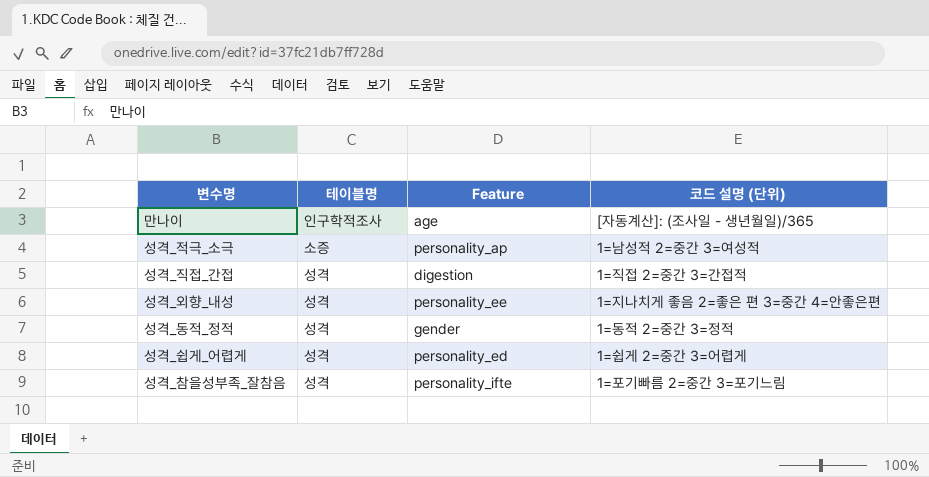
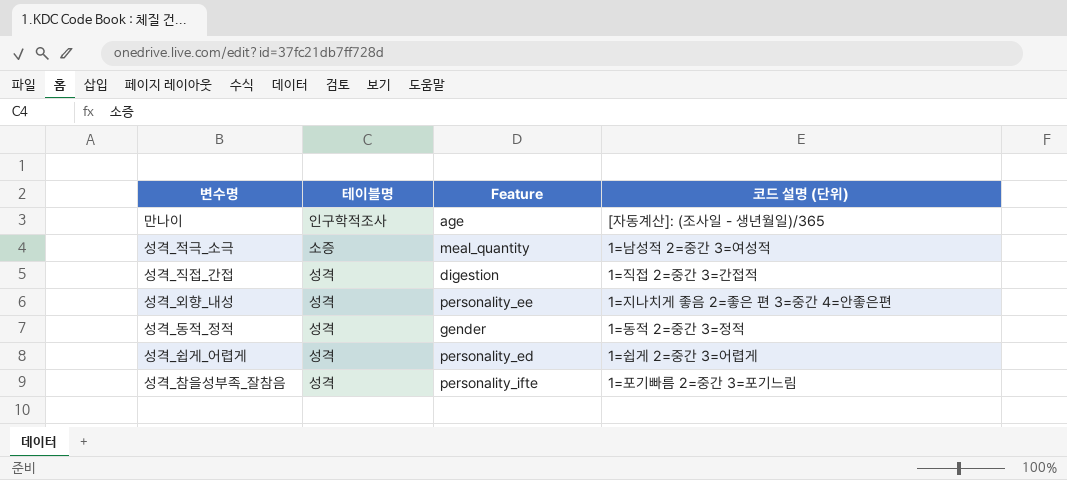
성격_적극_소극 | Feature: personality_ap -> meal_quantity

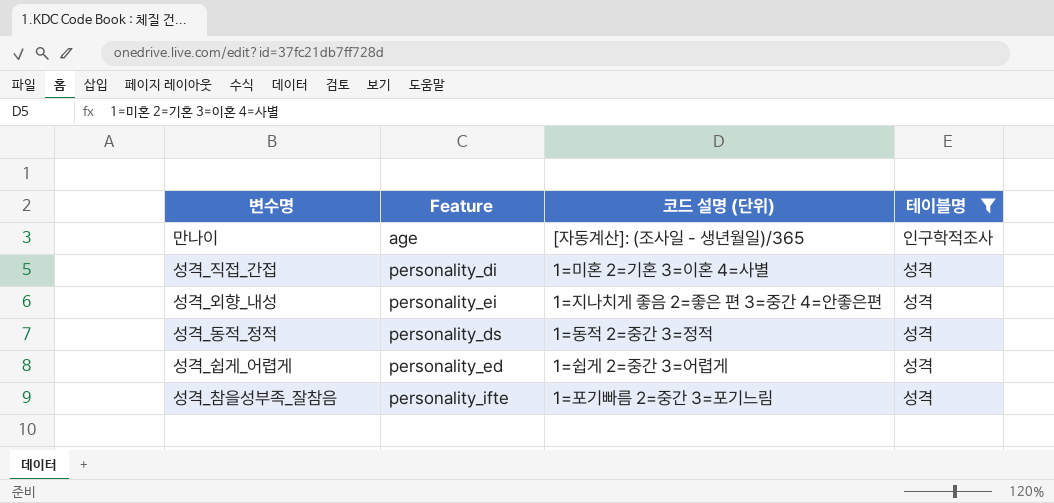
filter: none -> 테이블명 != 소증
column 테이블명 | position: 2 -> 4
성격_직접_간접 | Feature: digestion -> personality_di
성격_직접_간접 | 코드 설명 (단위): 1=직접 2=중간 3=간접적 -> 1=미혼 2=기혼 3=이혼 4=사별
성격_외향_내성 | Feature: personality_ee -> personality_ei
성격_동적_정적 | Feature: gender -> personality_ds

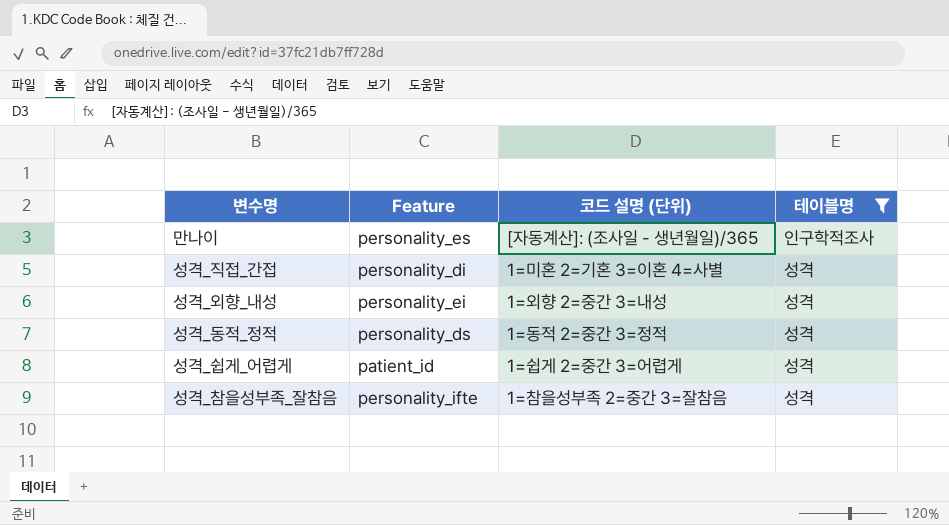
만나이 | Feature: age -> personality_es
성격_외향_내성 | 코드 설명 (단위): 1=지나치게 좋음 2=좋은 편 3=중간 4=안좋은편 -> 1=외향 2=중간 3=내성
성격_쉽게_어렵게 | Feature: personality_ed -> patient_id
성격_참을성부족_잘참음 | 코드 설명 (단위): 1=포기빠름 2=중간 3=포기느림 -> 1=참을성부족 2=중간 3=잘참음

